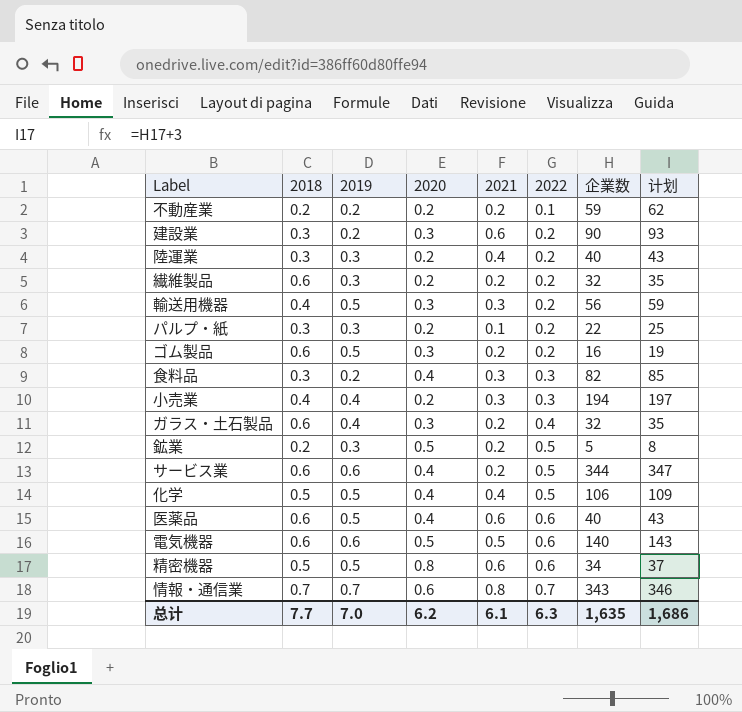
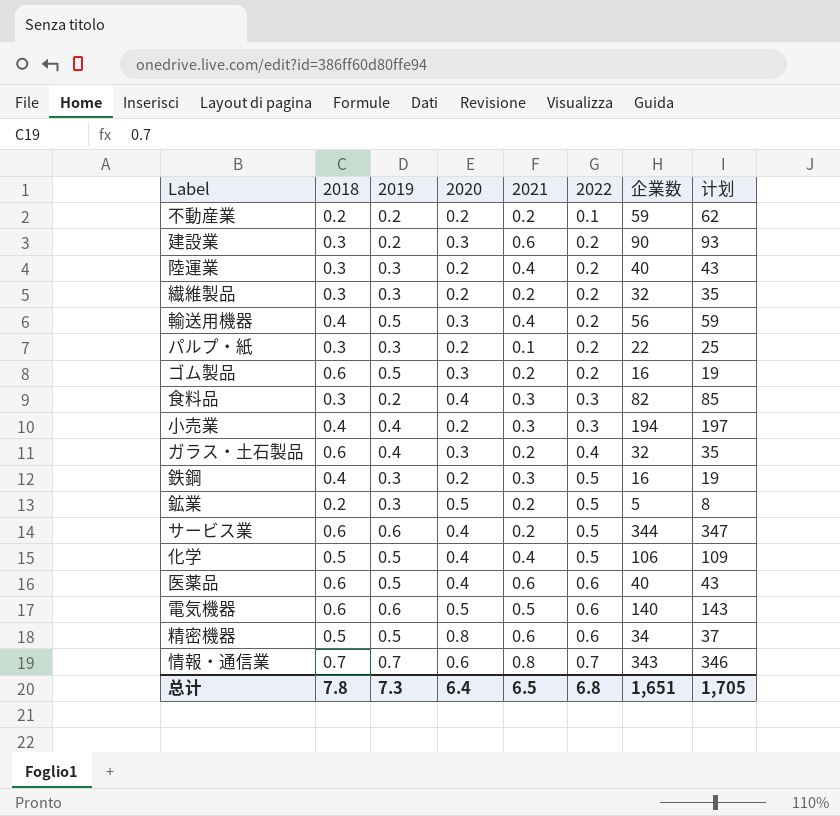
繊維製品 | 2018: 0.6 -> 0.3
輸送用機器 | 2021: 0.3 -> 0.4
row 鉄鋼: none -> 0.4 | 0.3 | 0.2 | 0.3 | 0.5 | 16 | 19
总计 | 2018: 7.7 -> 7.8
总计 | 2019: 7.0 -> 7.3
总计 | 2020: 6.2 -> 6.4
总计 | 2021: 6.1 -> 6.5
总计 | 2022: 6.3 -> 6.8
总计 | 企業数: 1,635 -> 1,651
总计 | 计划: 1,686 -> 1,705

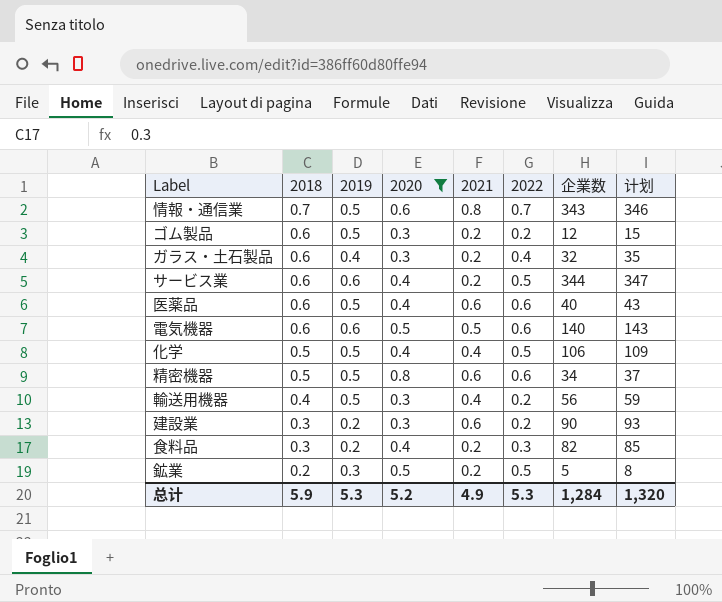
filter: none -> 2020 != 0.2
row order: 2022 ascending -> 2018 descending
情報・通信業 | 2019: 0.7 -> 0.5
ゴム製品 | 企業数: 16 -> 12
ゴム製品 | 计划: 19 -> 15
食料品 | 2021: 0.3 -> 0.2
总计 | 2018: 7.8 -> 5.9
总计 | 2019: 7.3 -> 5.3
总计 | 2020: 6.4 -> 5.2
总计 | 2021: 6.5 -> 4.9
总计 | 2022: 6.8 -> 5.3
总计 | 企業数: 1,651 -> 1,284
总计 | 计划: 1,705 -> 1,320

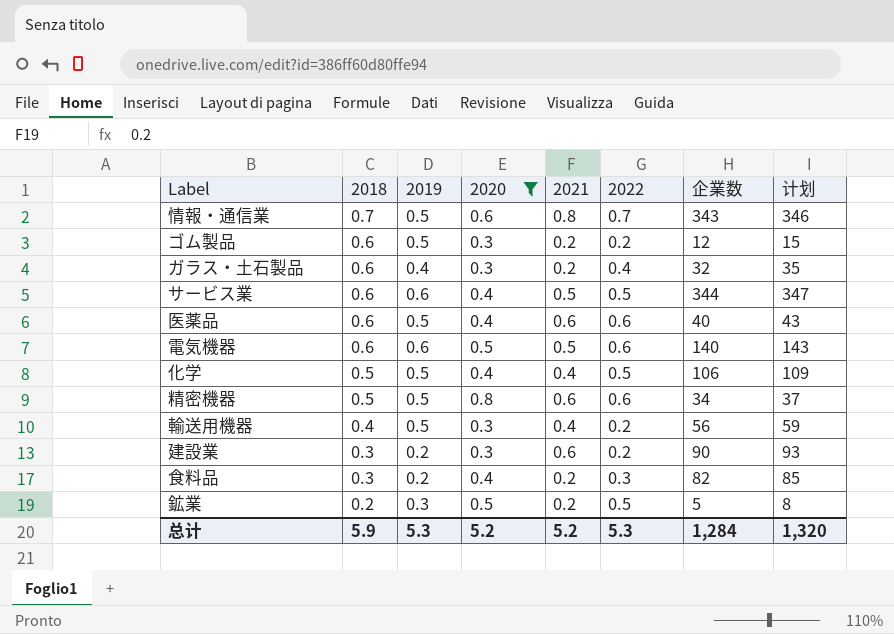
サービス業 | 2021: 0.2 -> 0.5
总计 | 2021: 4.9 -> 5.2

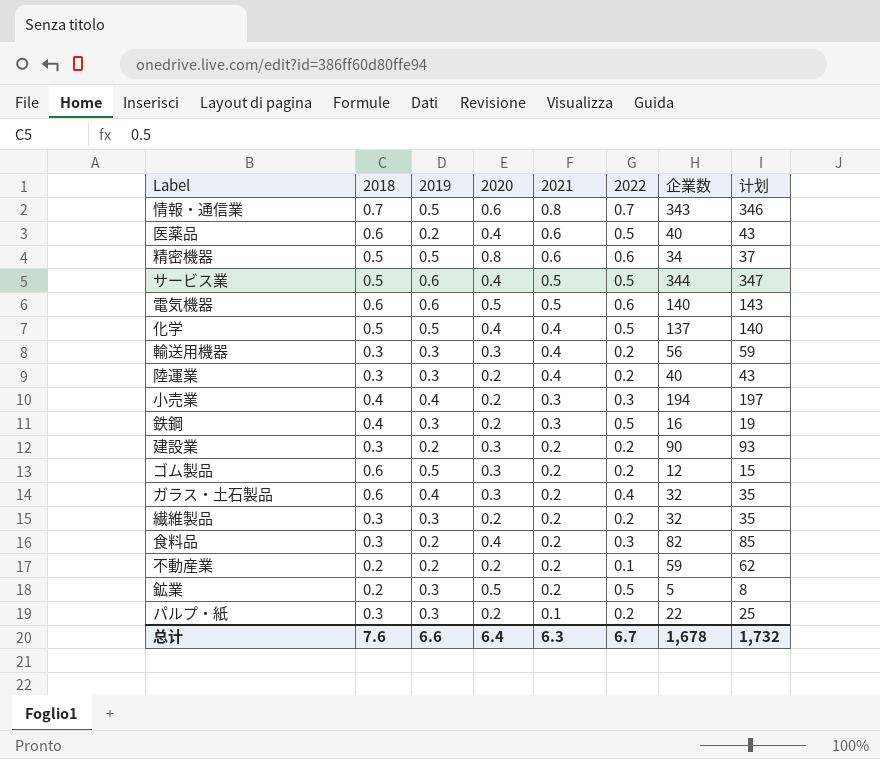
filter: 2020 != 0.2 -> none
row order: 2018 descending -> 2021 descending
医薬品 | 2019: 0.5 -> 0.2
医薬品 | 2022: 0.6 -> 0.5
サービス業 | 2018: 0.6 -> 0.5
化学 | 企業数: 106 -> 137
化学 | 计划: 109 -> 140
輸送用機器 | 2018: 0.4 -> 0.3
輸送用機器 | 2019: 0.5 -> 0.3
建設業 | 2021: 0.6 -> 0.2
总计 | 2018: 5.9 -> 7.6
总计 | 2019: 5.3 -> 6.6
总计 | 2020: 5.2 -> 6.4
总计 | 2021: 5.2 -> 6.3
总计 | 2022: 5.3 -> 6.7
总计 | 企業数: 1,284 -> 1,678
总计 | 计划: 1,320 -> 1,732

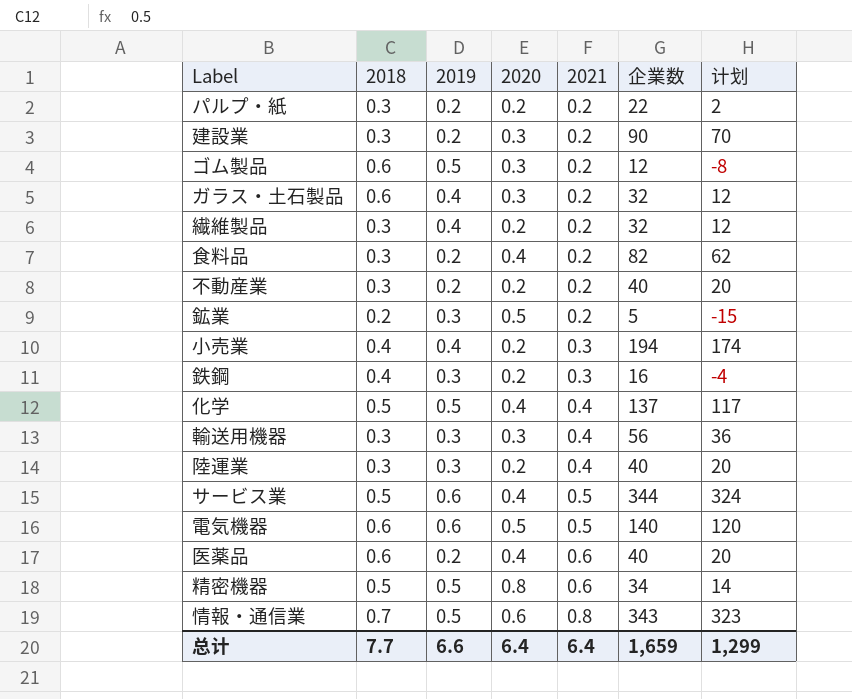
row order: 2021 descending -> 2021 ascending
column 2022 | position: 6 -> none
column 计划 | formula: [企業数] + 3 -> [企業数] - 20
パルプ・紙 | 2019: 0.3 -> 0.2
パルプ・紙 | 2021: 0.1 -> 0.2
繊維製品 | 2019: 0.3 -> 0.4
不動産業 | 2018: 0.2 -> 0.3
不動産業 | 企業数: 59 -> 40
总计 | 2018: 7.6 -> 7.7
总计 | 2021: 6.3 -> 6.4
总计 | 企業数: 1,678 -> 1,659
总计 | 计划: 1,732 -> 1,299

